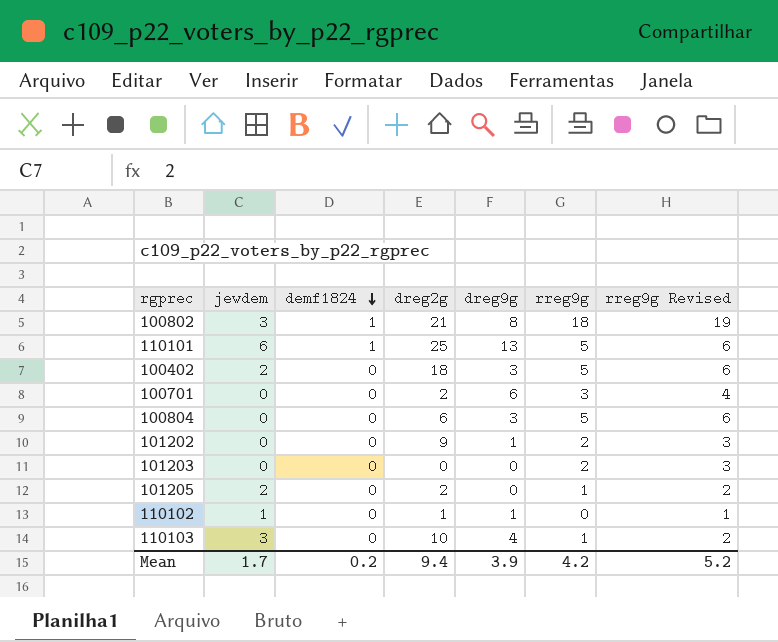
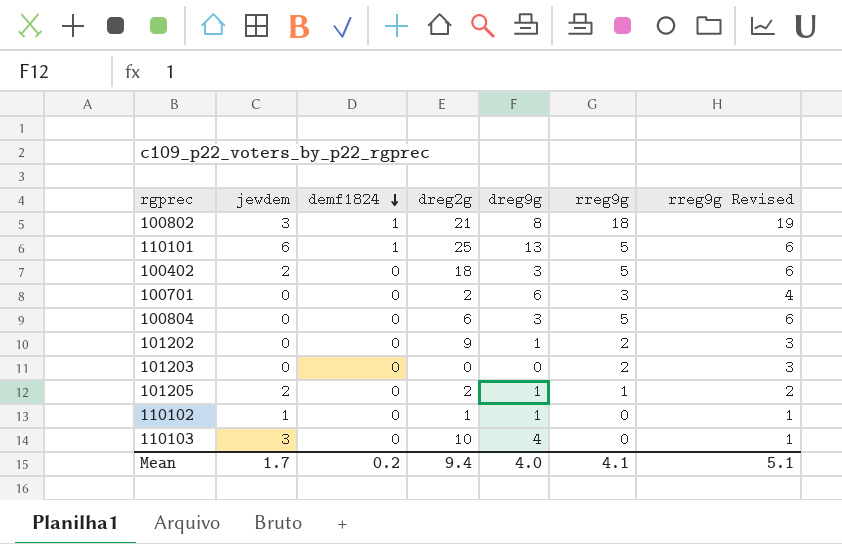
101205 | dreg9g: 0 -> 1
110103 | rreg9g: 1 -> 0
110103 | rreg9g Revised: 2 -> 1
Mean | dreg9g: 3.9 -> 4.0
Mean | rreg9g: 4.2 -> 4.1
Mean | rreg9g Revised: 5.2 -> 5.1

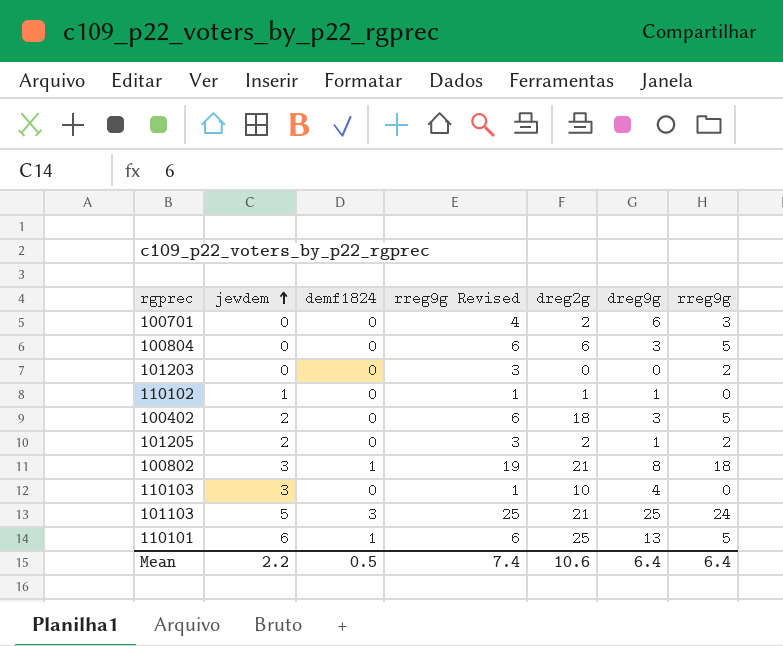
row order: demf1824 descending -> jewdem ascending
column rreg9g Revised | position: 7 -> 4
row 101202: 0 | 0 | 9 | 1 | 2 | 3 -> none
101205 | rreg9g Revised: 2 -> 3
101205 | rreg9g: 1 -> 2
row 101103: none -> 5 | 3 | 25 | 21 | 25 | 24
Mean | jewdem: 1.7 -> 2.2
Mean | demf1824: 0.2 -> 0.5
Mean | rreg9g Revised: 5.1 -> 7.4
Mean | dreg2g: 9.4 -> 10.6
Mean | dreg9g: 4.0 -> 6.4
Mean | rreg9g: 4.1 -> 6.4

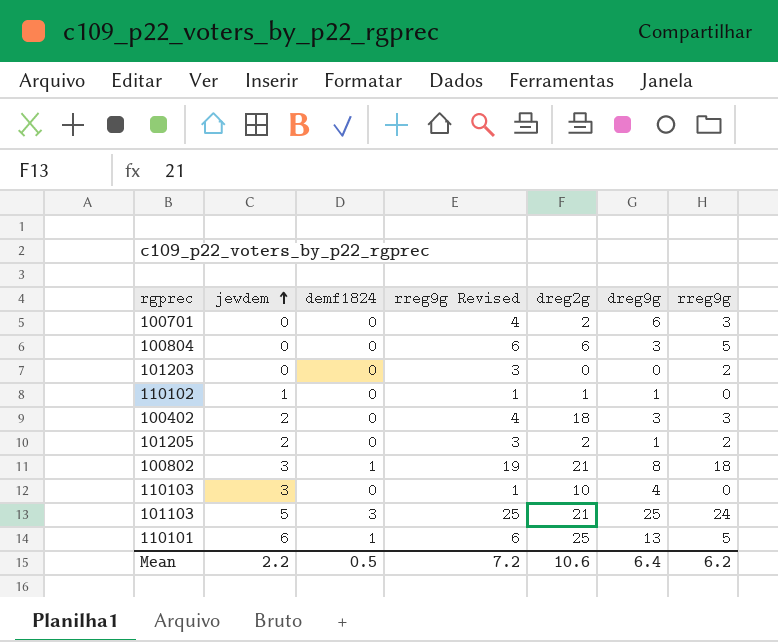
100402 | rreg9g Revised: 6 -> 4
100402 | rreg9g: 5 -> 3
Mean | rreg9g Revised: 7.4 -> 7.2
Mean | rreg9g: 6.4 -> 6.2

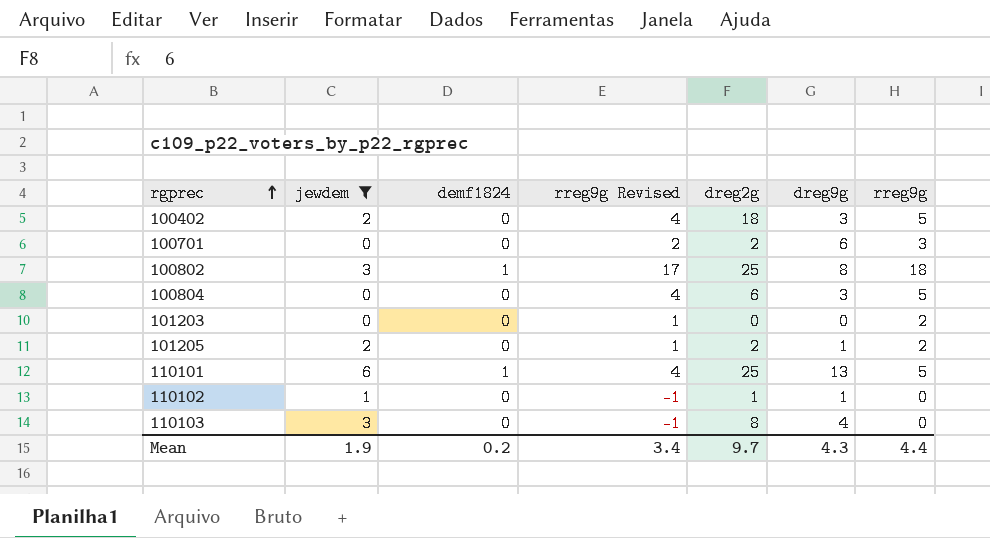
filter: none -> jewdem != 5
row order: jewdem ascending -> rgprec ascending
column rreg9g Revised | formula: [rreg9g] + 1 -> [rreg9g] - 1
100402 | rreg9g: 3 -> 5
100802 | dreg2g: 21 -> 25
110103 | dreg2g: 10 -> 8
Mean | jewdem: 2.2 -> 1.9
Mean | demf1824: 0.5 -> 0.2
Mean | rreg9g Revised: 7.2 -> 3.4
Mean | dreg2g: 10.6 -> 9.7
Mean | dreg9g: 6.4 -> 4.3
Mean | rreg9g: 6.2 -> 4.4

